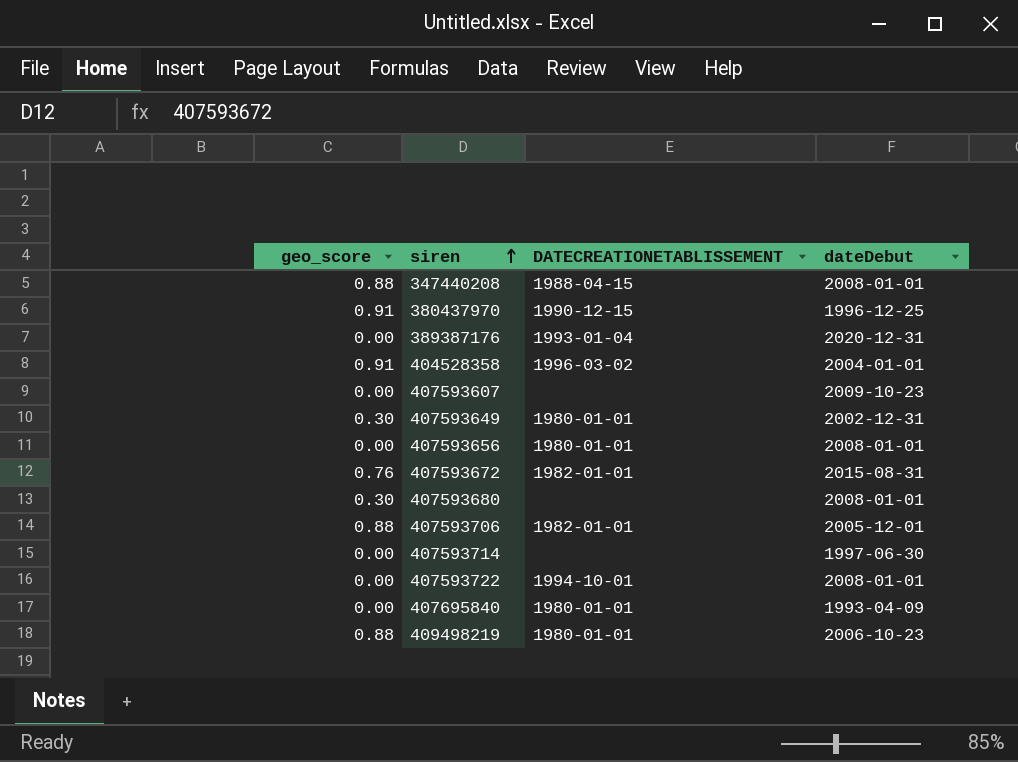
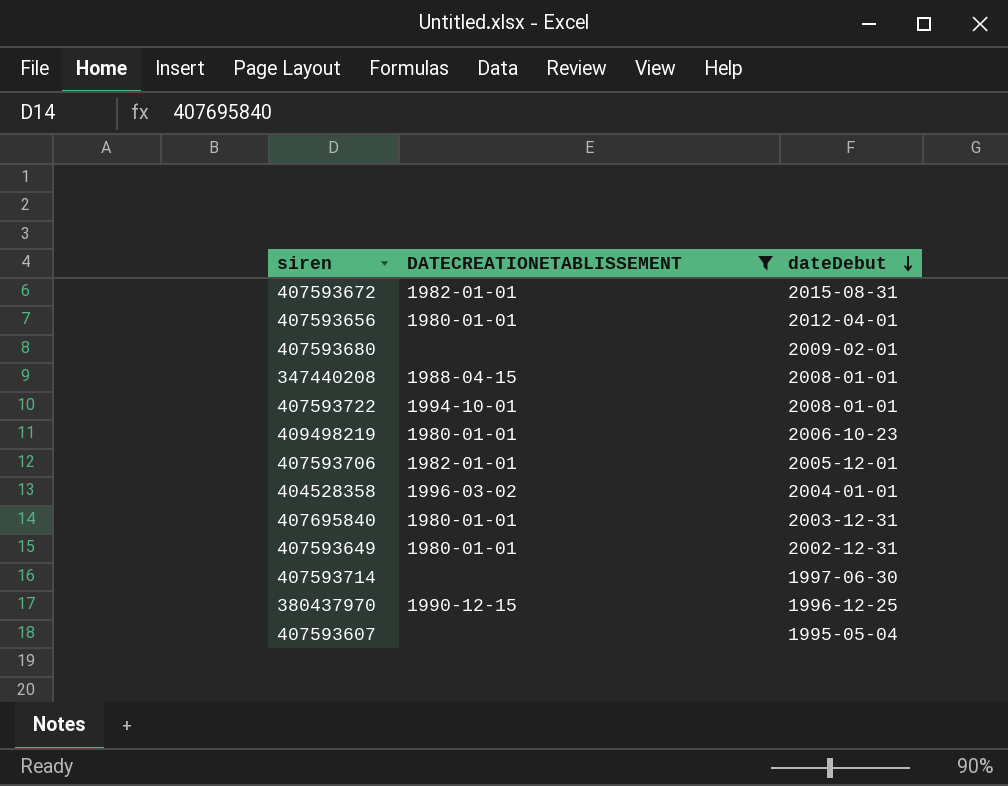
filter: none -> DATECREATIONETABLISSEMENT != 1993-01-04
row order: siren ascending -> dateDebut descending
column geo_score | position: 1 -> none
407593656 | dateDebut: 2008-01-01 -> 2012-04-01
407593680 | dateDebut: 2008-01-01 -> 2009-02-01
407695840 | dateDebut: 1993-04-09 -> 2003-12-31
407593607 | dateDebut: 2009-10-23 -> 1995-05-04

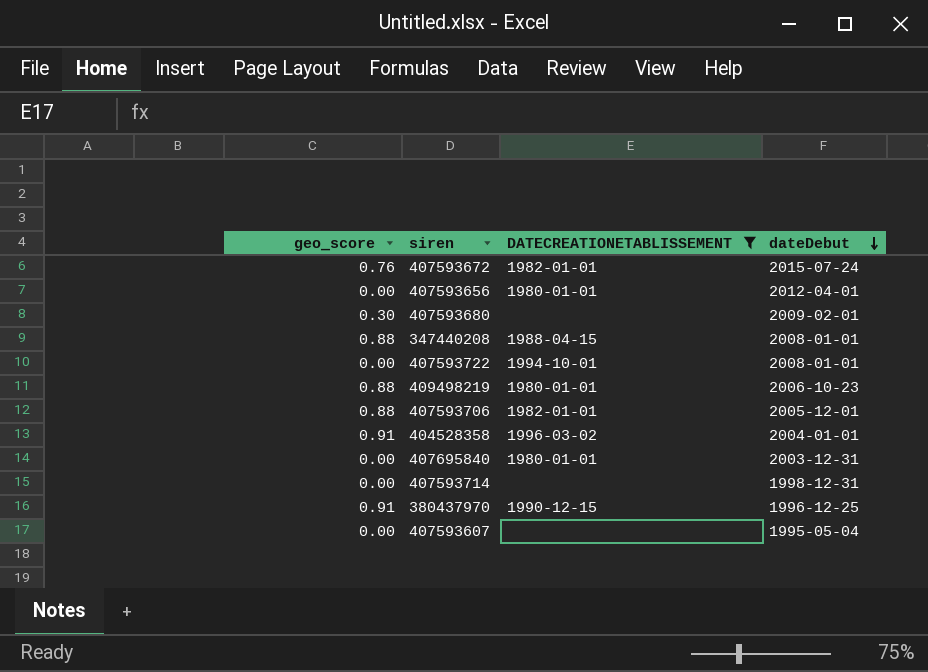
column geo_score | position: none -> 1
row 407593649: 1980-01-01 | 2002-12-31 -> none
407593672 | dateDebut: 2015-08-31 -> 2015-07-24
407593714 | dateDebut: 1997-06-30 -> 1998-12-31

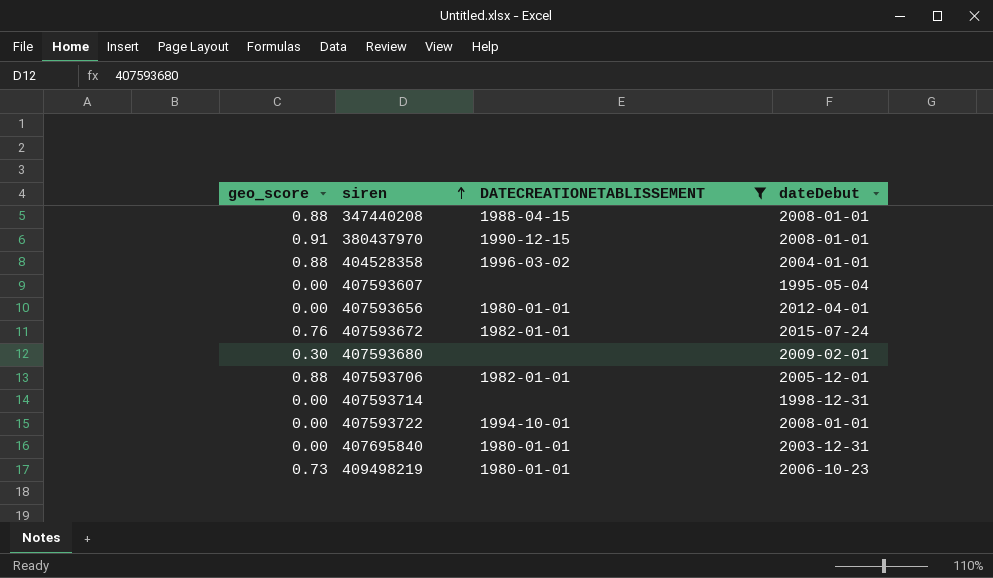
row order: dateDebut descending -> siren ascending
380437970 | dateDebut: 1996-12-25 -> 2008-01-01
404528358 | geo_score: 0.91 -> 0.88
409498219 | geo_score: 0.88 -> 0.73

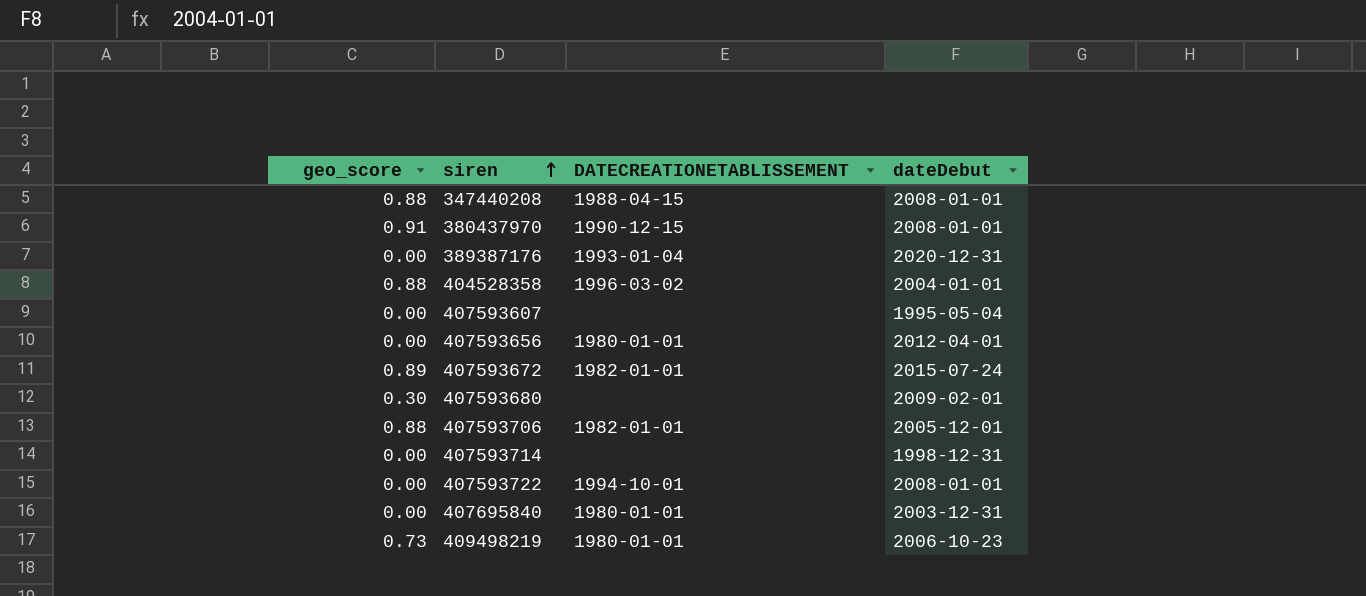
filter: DATECREATIONETABLISSEMENT != 1993-01-04 -> none
407593672 | geo_score: 0.76 -> 0.89

